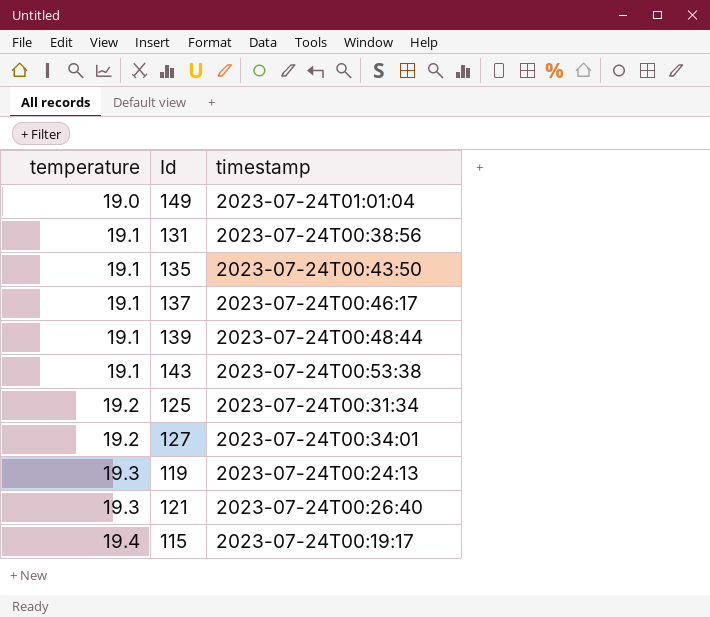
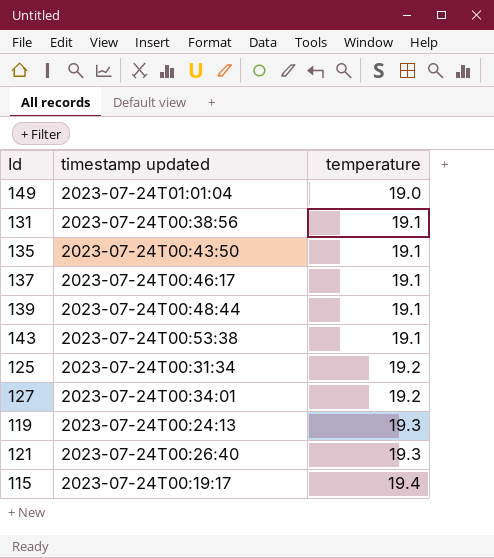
column name: timestamp -> timestamp updated
column temperature | position: 1 -> 3

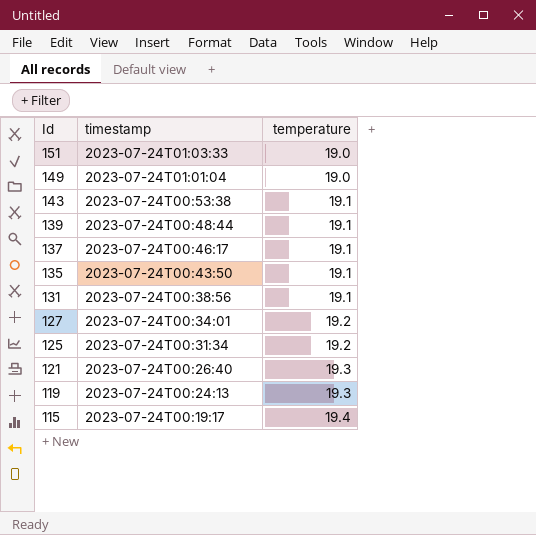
row order: temperature ascending -> Id descending
column name: timestamp updated -> timestamp
row 151: none -> 2023-07-24T01:03:33 | 19.0

